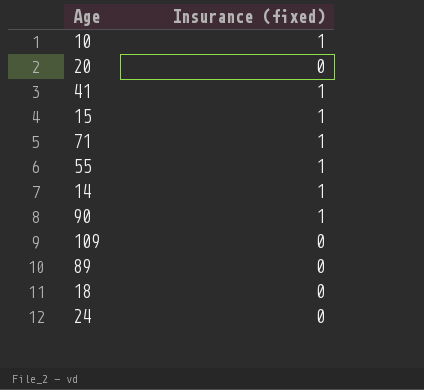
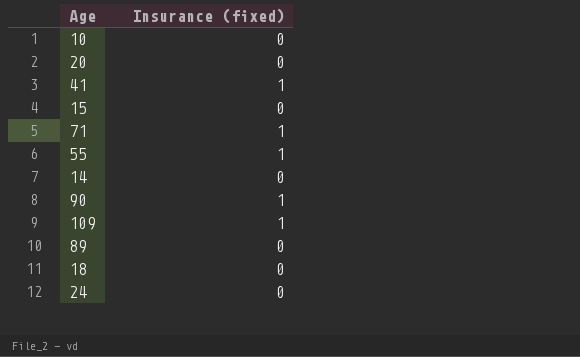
10 | Insurance (fixed): 1 -> 0
15 | Insurance (fixed): 1 -> 0
14 | Insurance (fixed): 1 -> 0
109 | Insurance (fixed): 0 -> 1

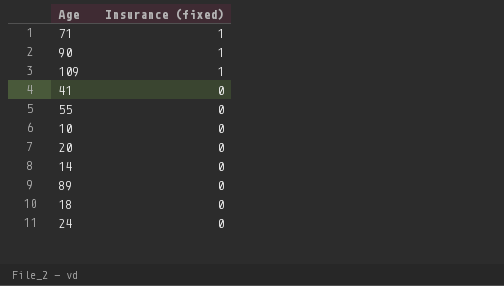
row order: none -> Insurance (fixed) descending
row 15: 0 -> none
41 | Insurance (fixed): 1 -> 0
55 | Insurance (fixed): 1 -> 0

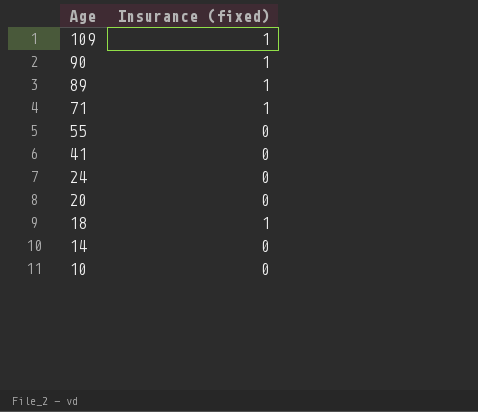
row order: Insurance (fixed) descending -> Age descending
89 | Insurance (fixed): 0 -> 1
18 | Insurance (fixed): 0 -> 1

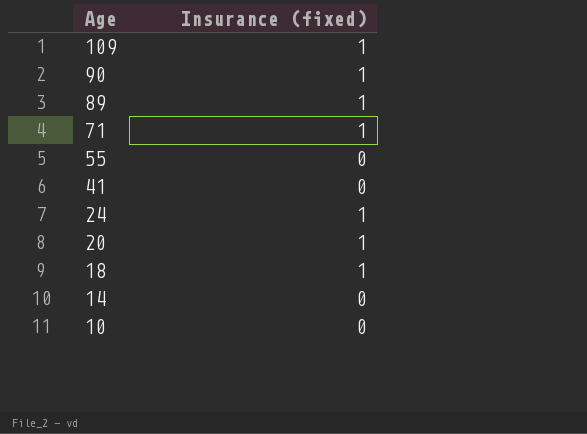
24 | Insurance (fixed): 0 -> 1
20 | Insurance (fixed): 0 -> 1

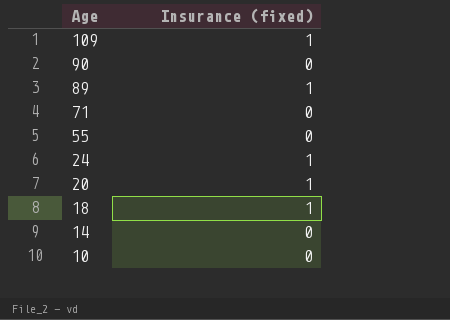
row 41: 0 -> none
90 | Insurance (fixed): 1 -> 0
71 | Insurance (fixed): 1 -> 0

